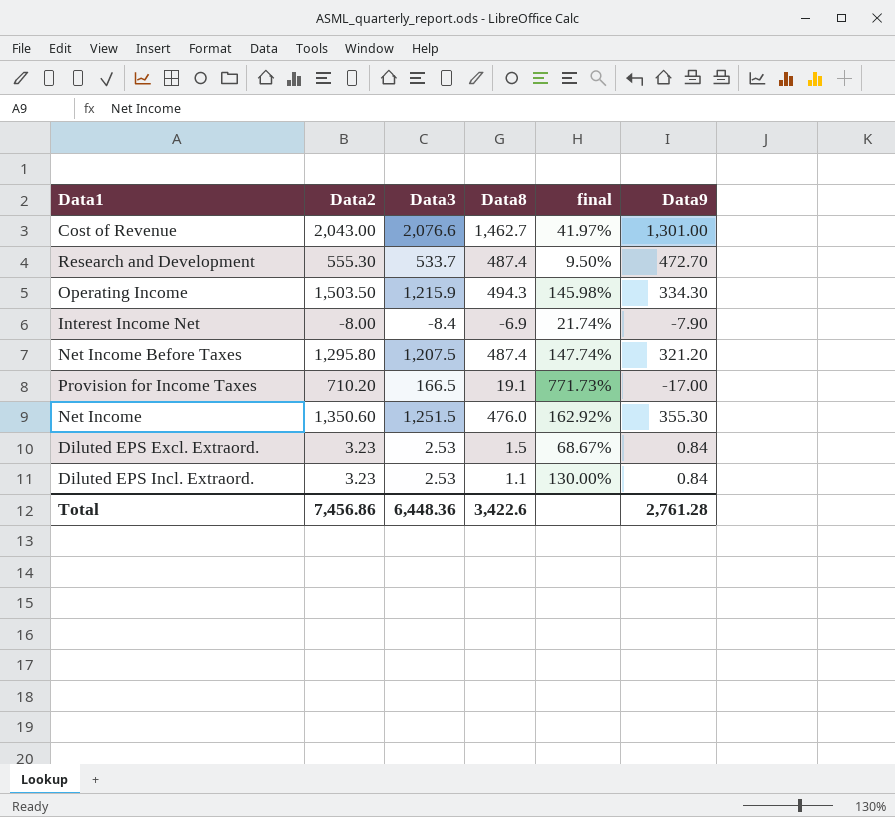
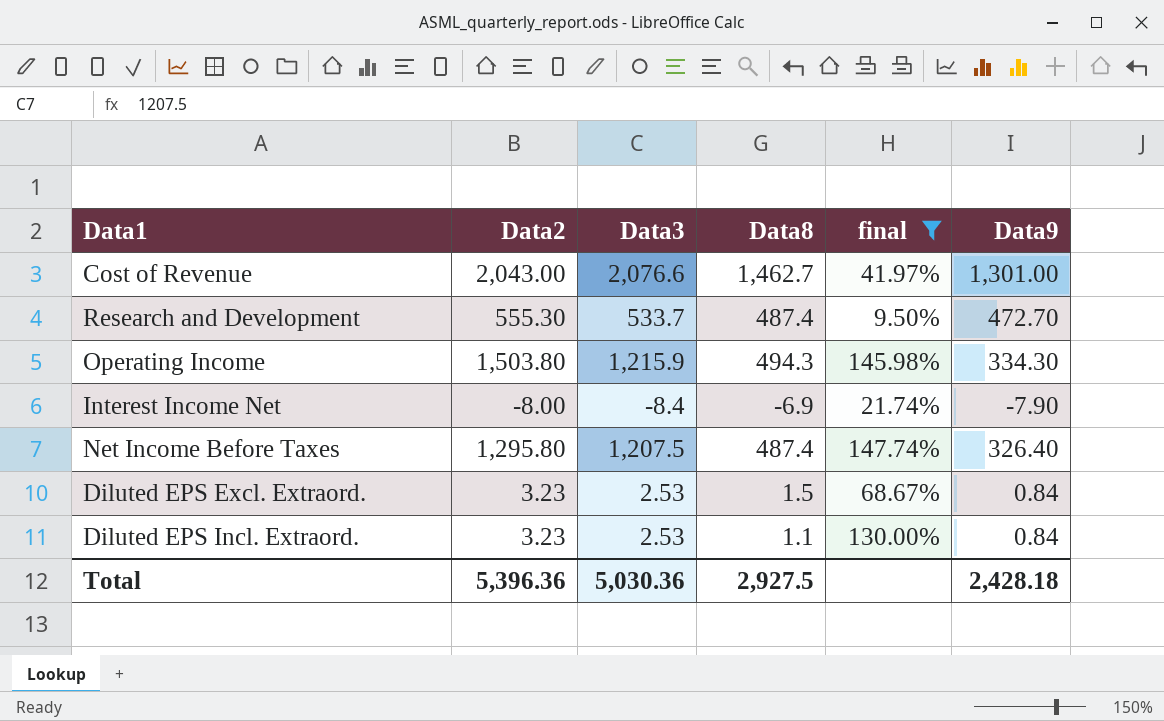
filter: none -> final <= 147.74%
Operating Income | Data2: 1,503.50 -> 1,503.80
Net Income Before Taxes | Data9: 321.20 -> 326.40
Total | Data2: 7,456.86 -> 5,396.36
Total | Data3: 6,448.36 -> 5,030.36
Total | Data8: 3,422.6 -> 2,927.5
Total | Data9: 2,761.28 -> 2,428.18

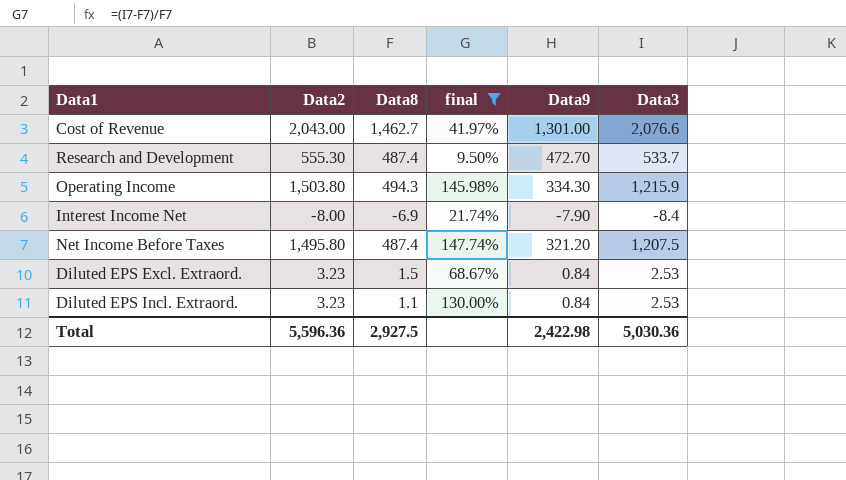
column Data3 | position: 3 -> 6
Net Income Before Taxes | Data2: 1,295.80 -> 1,495.80
Net Income Before Taxes | Data9: 326.40 -> 321.20
Total | Data2: 5,396.36 -> 5,596.36
Total | Data9: 2,428.18 -> 2,422.98

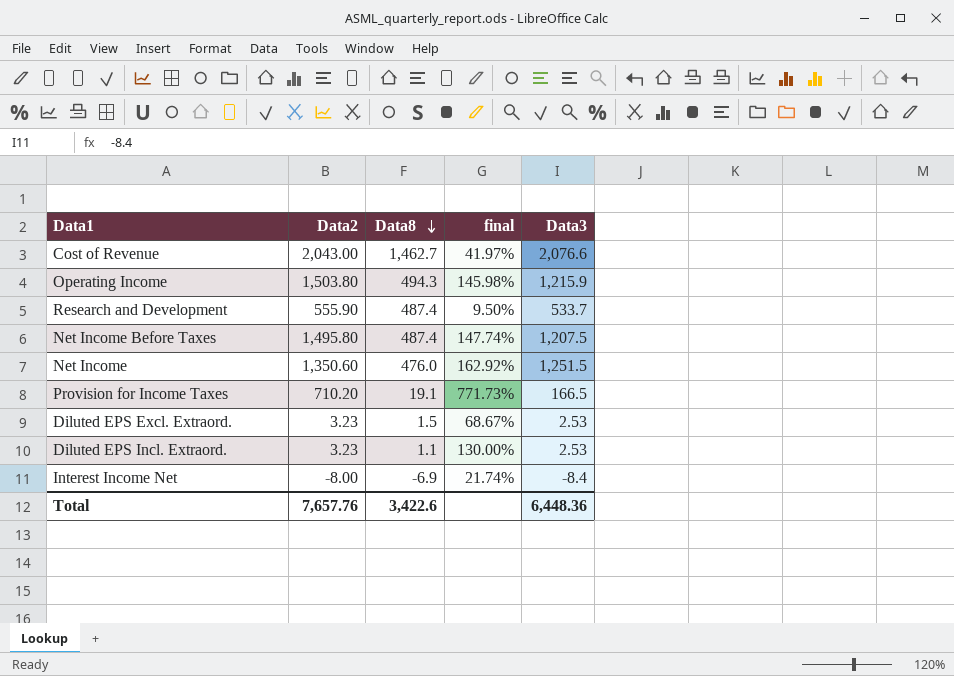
filter: final <= 147.74% -> none
row order: none -> Data8 descending
column Data9 | position: 5 -> none
Research and Development | Data2: 555.30 -> 555.90
Total | Data2: 5,596.36 -> 7,657.76
Total | Data8: 2,927.5 -> 3,422.6
Total | Data3: 5,030.36 -> 6,448.36

